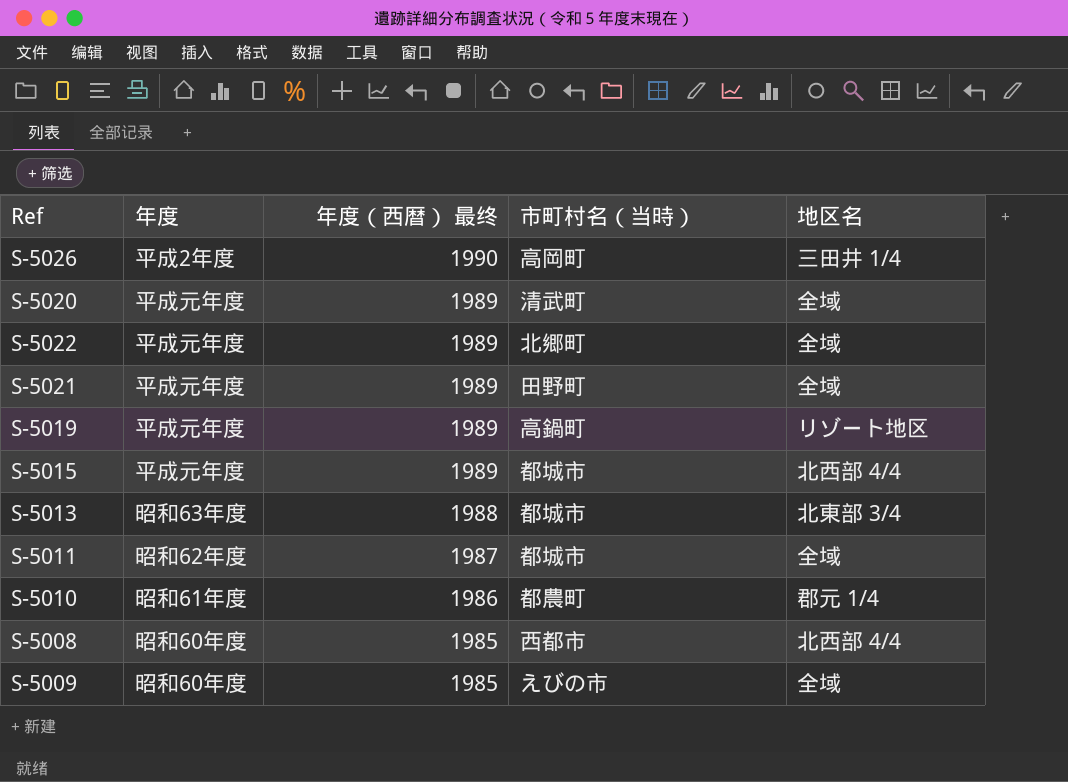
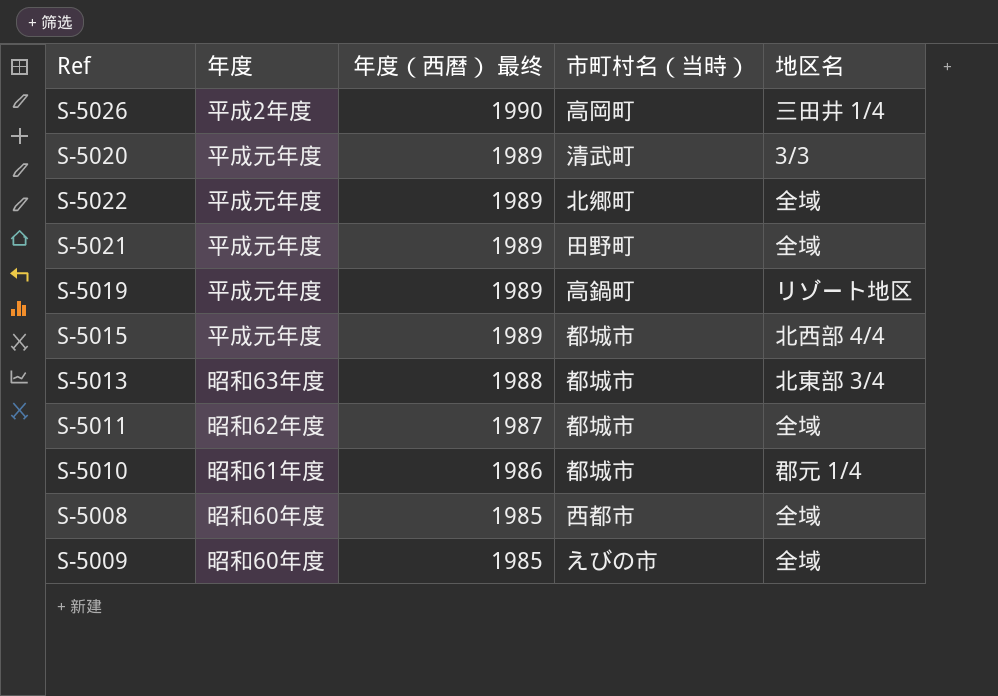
S-5020 | 地区名: 全域 -> 3/3
S-5010 | 市町村名（当時）: 都農町 -> 都城市
S-5008 | 地区名: 北西部 4/4 -> 全域

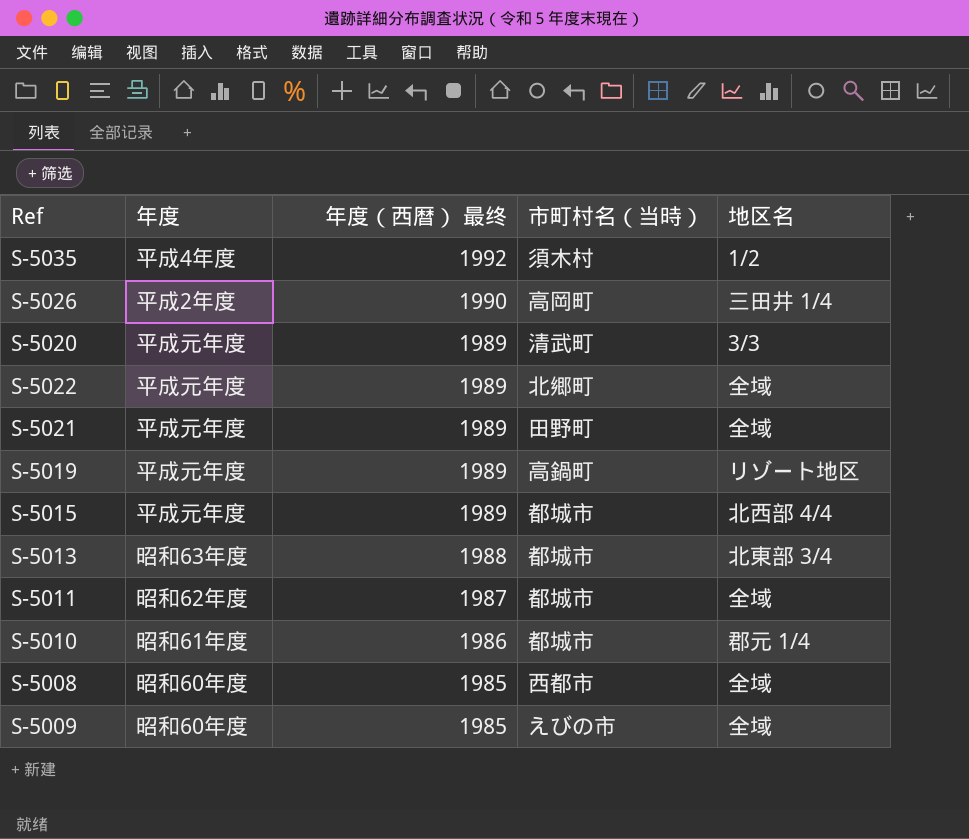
row S-5035: none -> 平成4年度 | 1992 | 須木村 | 1/2

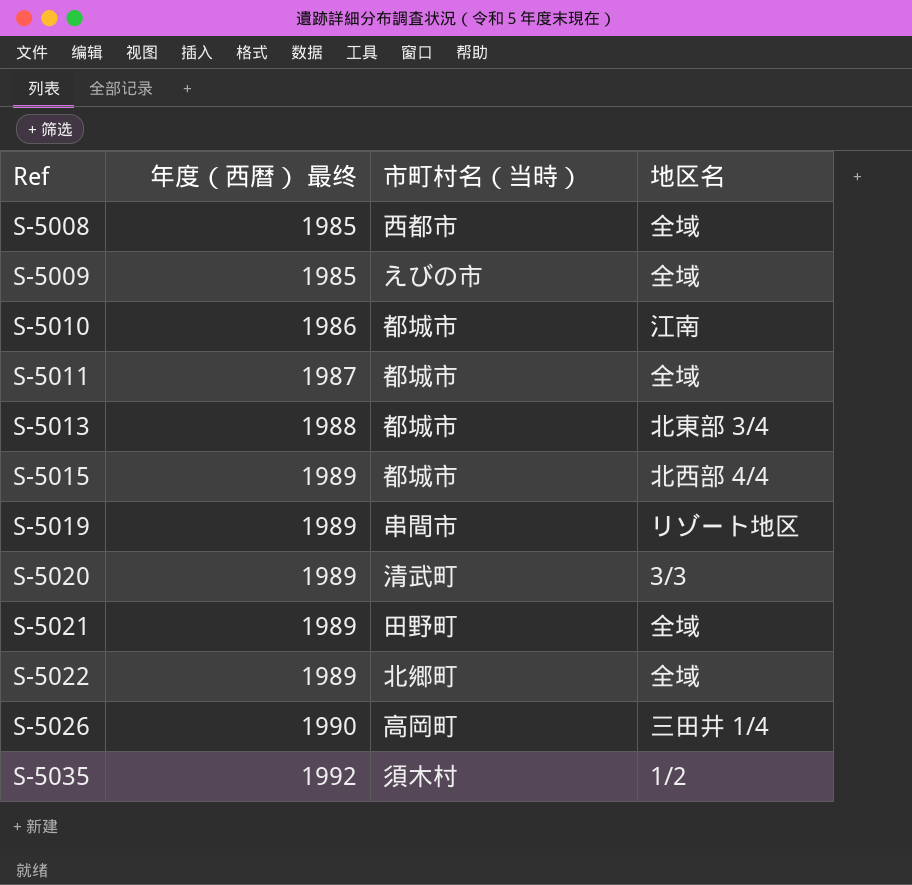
row order: 年度（西暦） 最终 descending -> Ref ascending
column 年度 | position: 2 -> none
S-5010 | 地区名: 郡元 1/4 -> 江南
S-5019 | 市町村名（当時）: 高鍋町 -> 串間市

